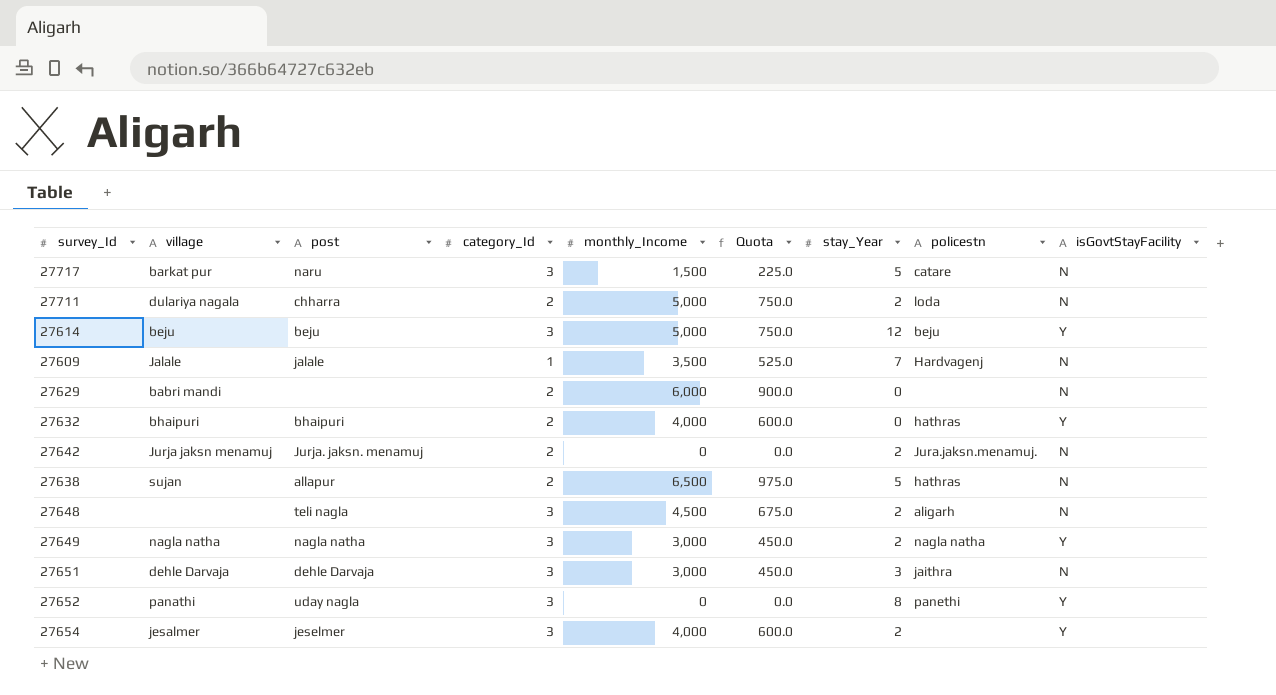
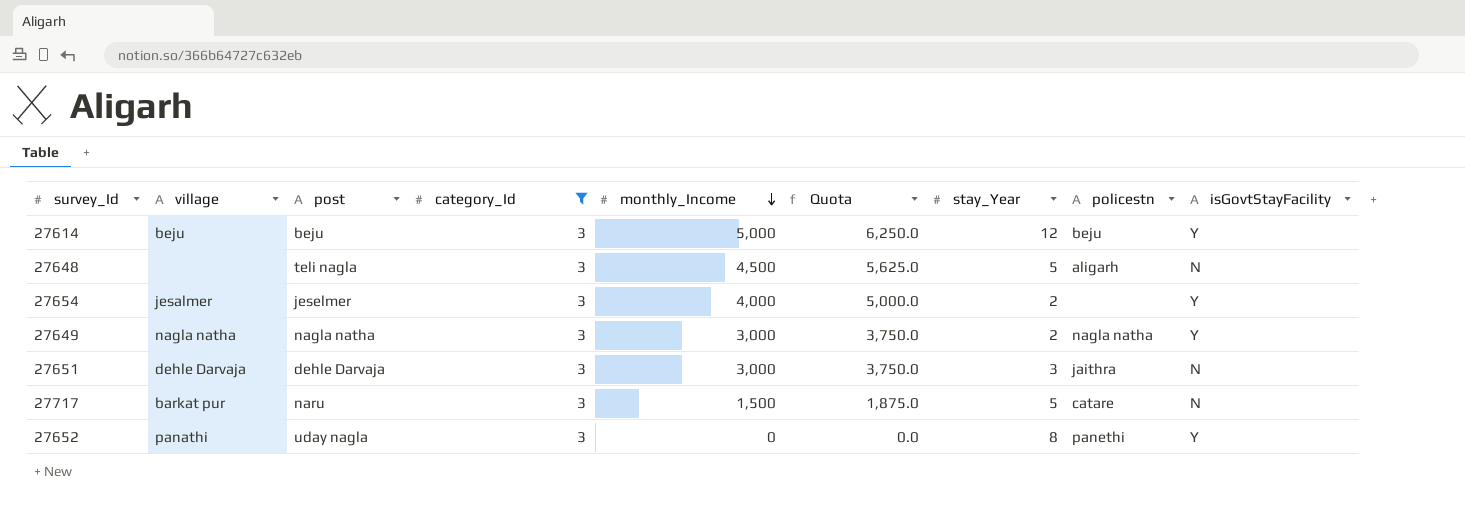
filter: none -> category_Id = 3
row order: none -> monthly_Income descending
column Quota | formula: [monthly_Income] * 0.15 -> [monthly_Income] * 1.25
27648 | stay_Year: 2 -> 5

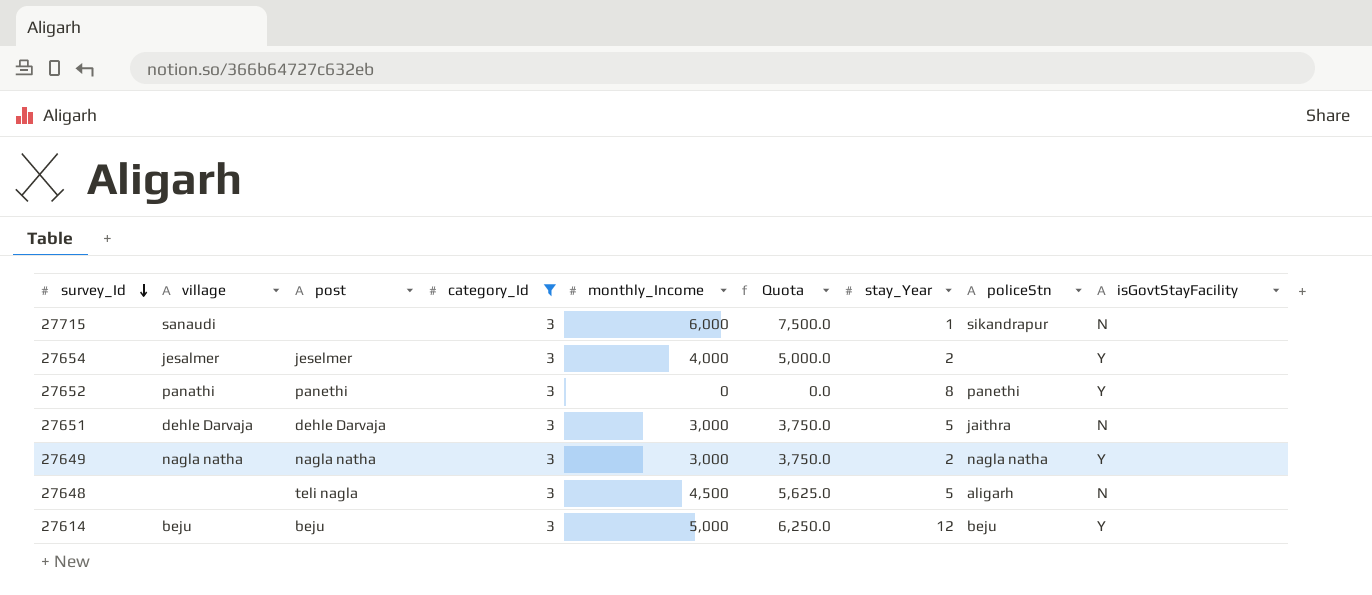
row order: monthly_Income descending -> survey_Id descending
column name: policestn -> policeStn
row 27717: barkat pur | naru | 3 | 1,500 | 1,875.0 | 5 | catare | N -> none
row 27715: none -> sanaudi | none | 3 | 6,000 | 7,500.0 | 1 | sikandrapur | N
27652 | post: uday nagla -> panethi
27651 | stay_Year: 3 -> 5

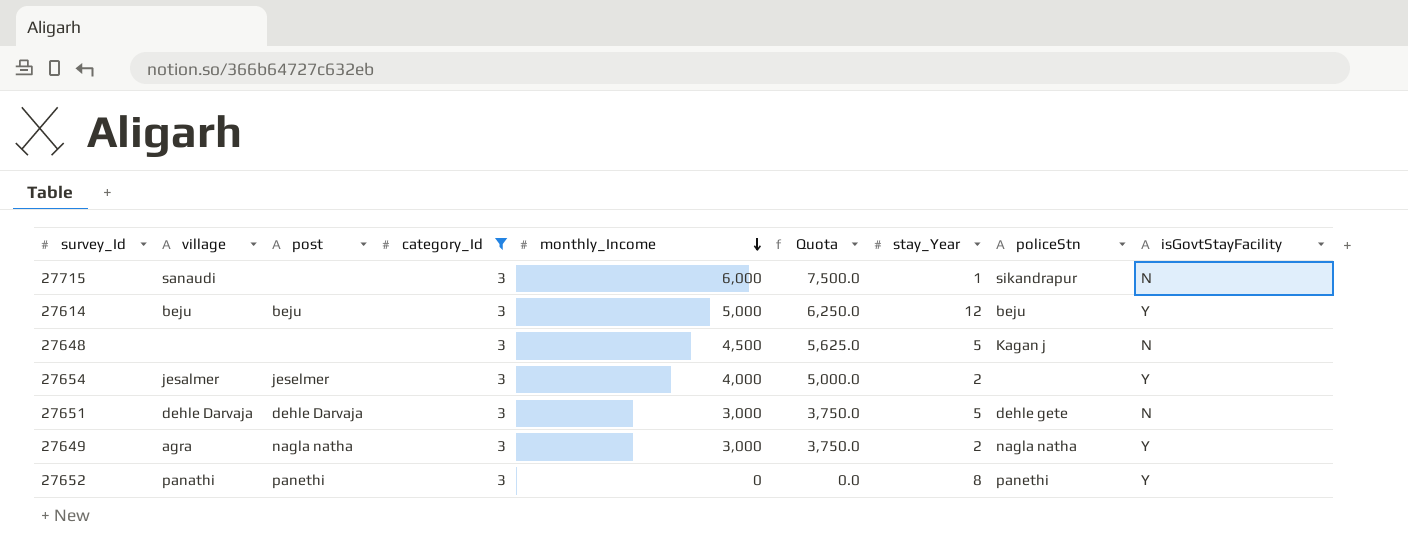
row order: survey_Id descending -> monthly_Income descending
27648 | post: teli nagla -> none
27648 | policeStn: aligarh -> Kagan j
27651 | policeStn: jaithra -> dehle gete
27649 | village: nagla natha -> agra

